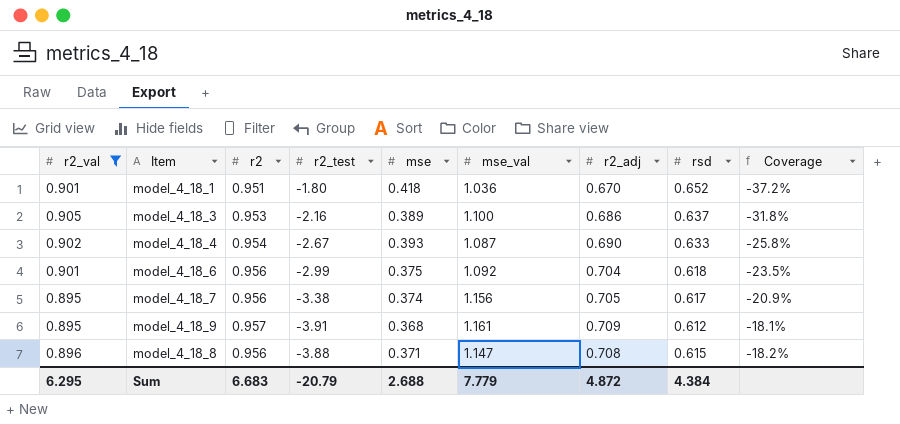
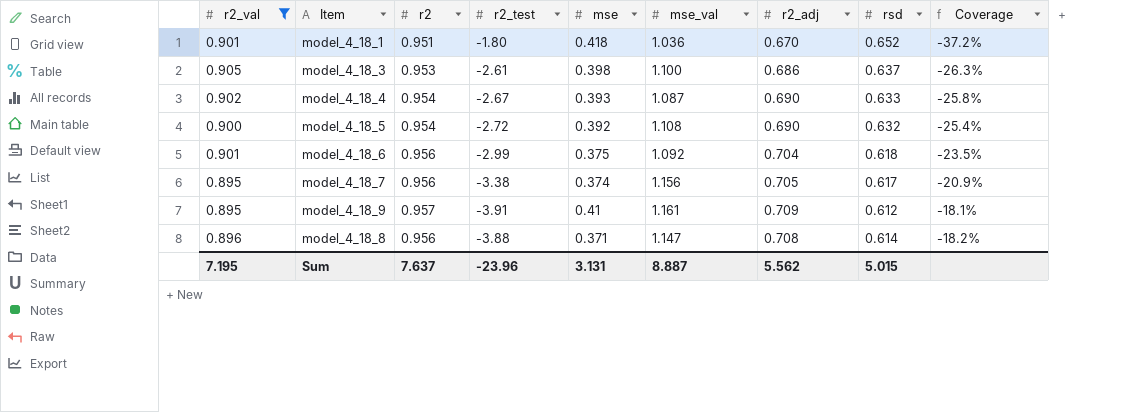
model_4_18_3 | r2_test: -2.16 -> -2.61
model_4_18_3 | mse: 0.389 -> 0.398
model_4_18_3 | Coverage: -31.8% -> -26.3%
row model_4_18_5: none -> 0.900 | 0.954 | -2.72 | 0.392 | 1.108 | 0.690 | 0.632 | -25.4%
model_4_18_9 | mse: 0.368 -> 0.41
model_4_18_8 | rsd: 0.615 -> 0.614
Sum | r2_val: 6.295 -> 7.195
Sum | r2: 6.683 -> 7.637
Sum | r2_test: -20.79 -> -23.96
Sum | mse: 2.688 -> 3.131
Sum | mse_val: 7.779 -> 8.887
Sum | r2_adj: 4.872 -> 5.562
Sum | rsd: 4.384 -> 5.015

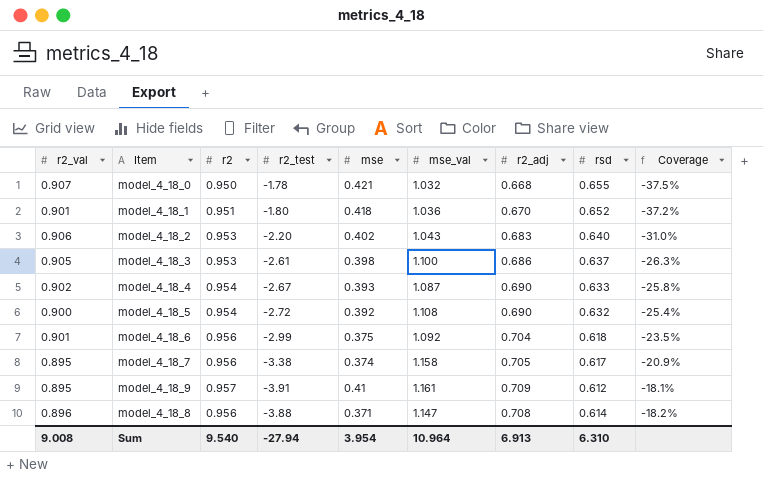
filter: r2_val <= 0.905 -> none
model_4_18_7 | mse_val: 1.156 -> 1.158
Sum | r2_val: 7.195 -> 9.008
Sum | r2: 7.637 -> 9.540
Sum | r2_test: -23.96 -> -27.94
Sum | mse: 3.131 -> 3.954
Sum | mse_val: 8.887 -> 10.964
Sum | r2_adj: 5.562 -> 6.913
Sum | rsd: 5.015 -> 6.310

